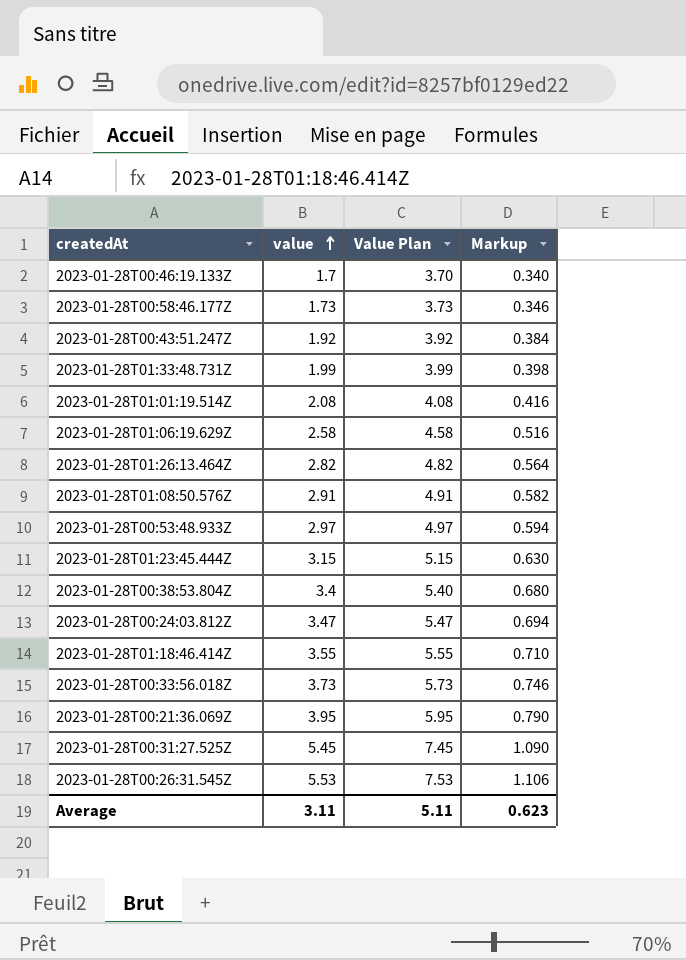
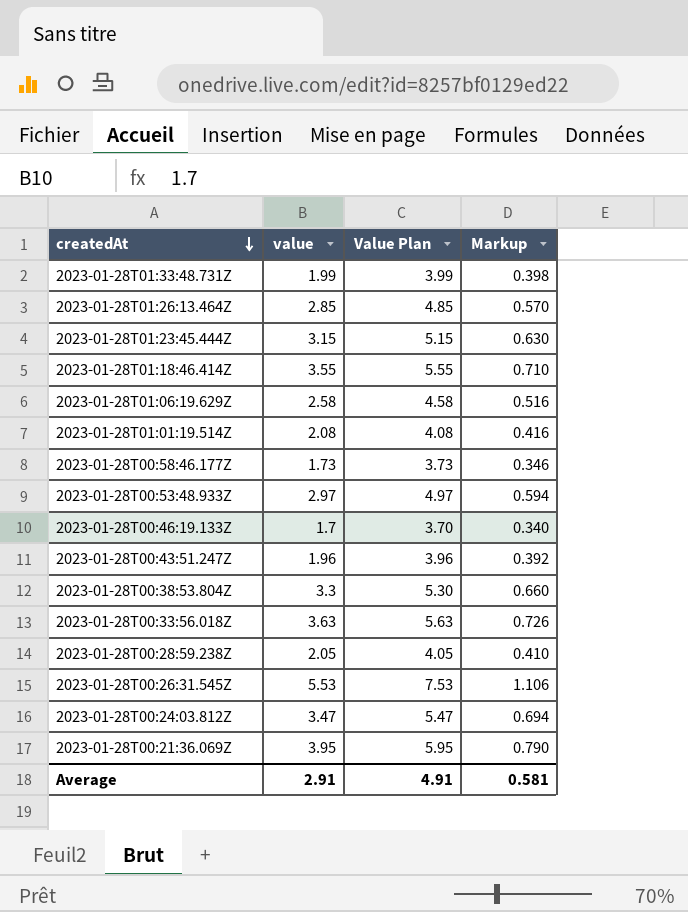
row order: value ascending -> createdAt descending
row 2023-01-28T01:08:50.576Z: 2.91 | 4.91 | 0.582 -> none
row 2023-01-28T00:31:27.525Z: 5.45 | 7.45 | 1.090 -> none
2023-01-28T01:26:13.464Z | value: 2.82 -> 2.85
2023-01-28T01:26:13.464Z | Value Plan: 4.82 -> 4.85
2023-01-28T01:26:13.464Z | Markup: 0.564 -> 0.570
2023-01-28T00:43:51.247Z | value: 1.92 -> 1.96
2023-01-28T00:43:51.247Z | Value Plan: 3.92 -> 3.96
2023-01-28T00:43:51.247Z | Markup: 0.384 -> 0.392
2023-01-28T00:38:53.804Z | value: 3.4 -> 3.3
2023-01-28T00:38:53.804Z | Value Plan: 5.40 -> 5.30
2023-01-28T00:38:53.804Z | Markup: 0.680 -> 0.660
2023-01-28T00:33:56.018Z | value: 3.73 -> 3.63
2023-01-28T00:33:56.018Z | Value Plan: 5.73 -> 5.63
2023-01-28T00:33:56.018Z | Markup: 0.746 -> 0.726
row 2023-01-28T00:28:59.238Z: none -> 2.05 | 4.05 | 0.410
Average | value: 3.11 -> 2.91
Average | Value Plan: 5.11 -> 4.91
Average | Markup: 0.623 -> 0.581

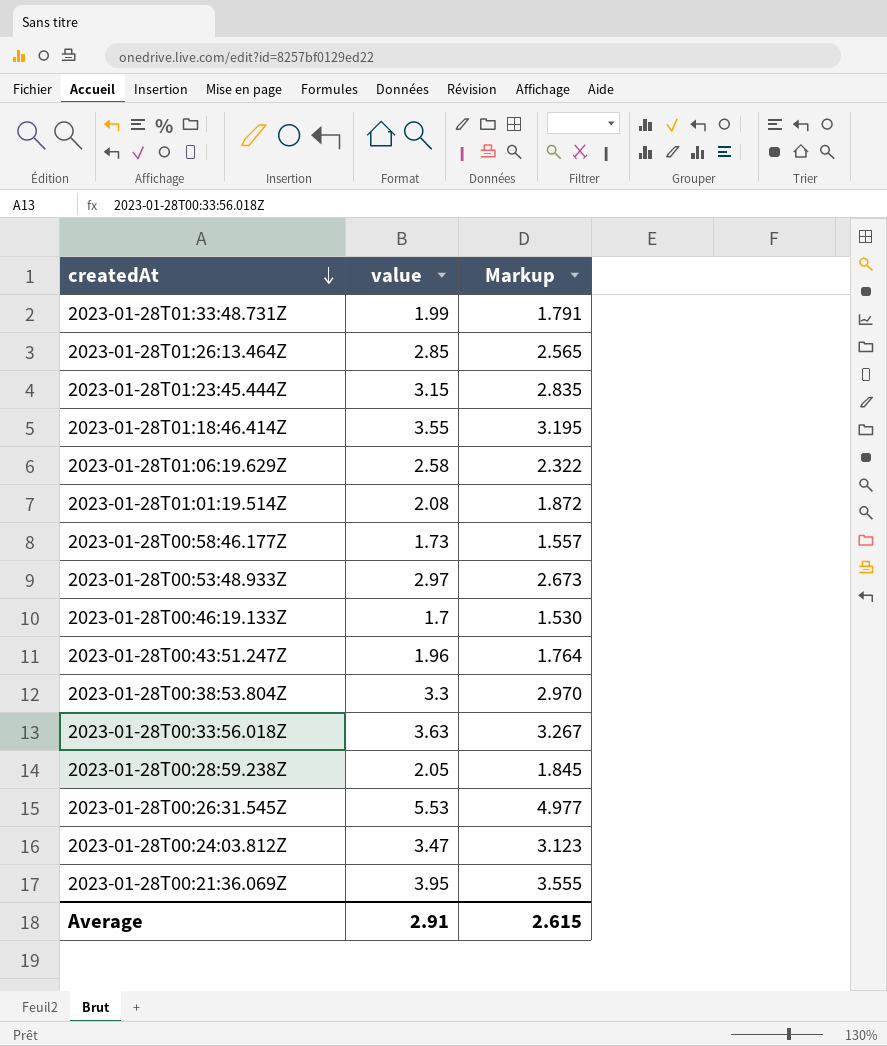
column Value Plan | formula: [value] + 2 -> none
column Markup | formula: [value] * 0.2 -> [value] * 0.9
Average | Markup: 0.581 -> 2.615

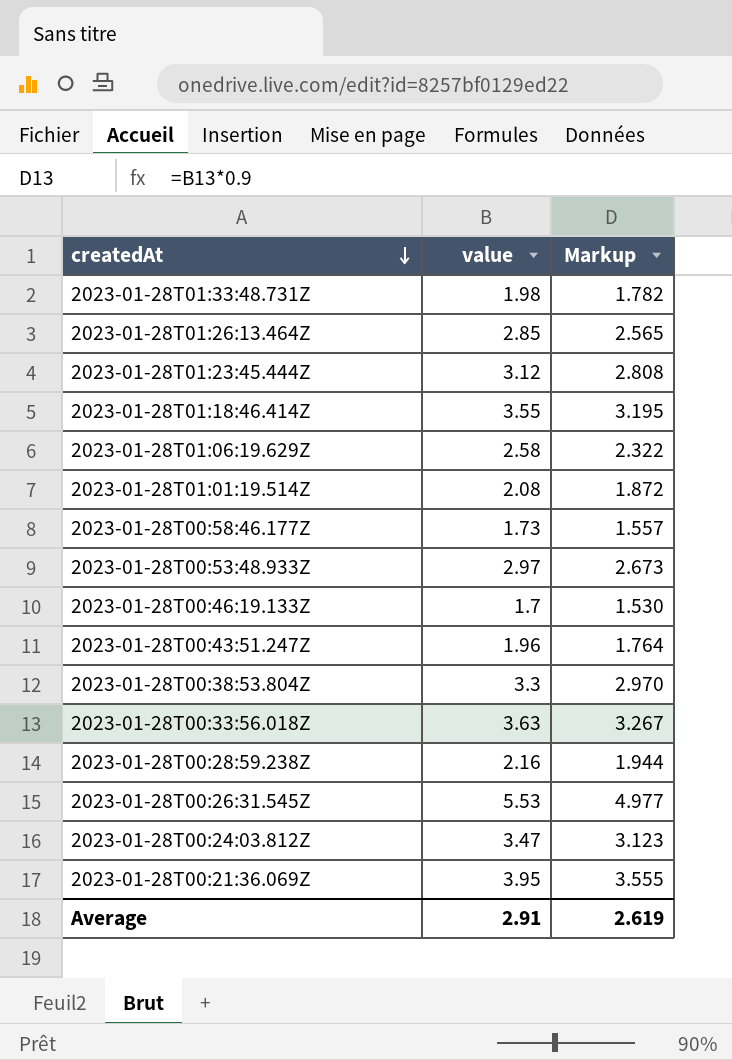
2023-01-28T01:33:48.731Z | value: 1.99 -> 1.98
2023-01-28T01:33:48.731Z | Markup: 1.791 -> 1.782
2023-01-28T01:23:45.444Z | value: 3.15 -> 3.12
2023-01-28T01:23:45.444Z | Markup: 2.835 -> 2.808
2023-01-28T00:28:59.238Z | value: 2.05 -> 2.16
2023-01-28T00:28:59.238Z | Markup: 1.845 -> 1.944
Average | Markup: 2.615 -> 2.619

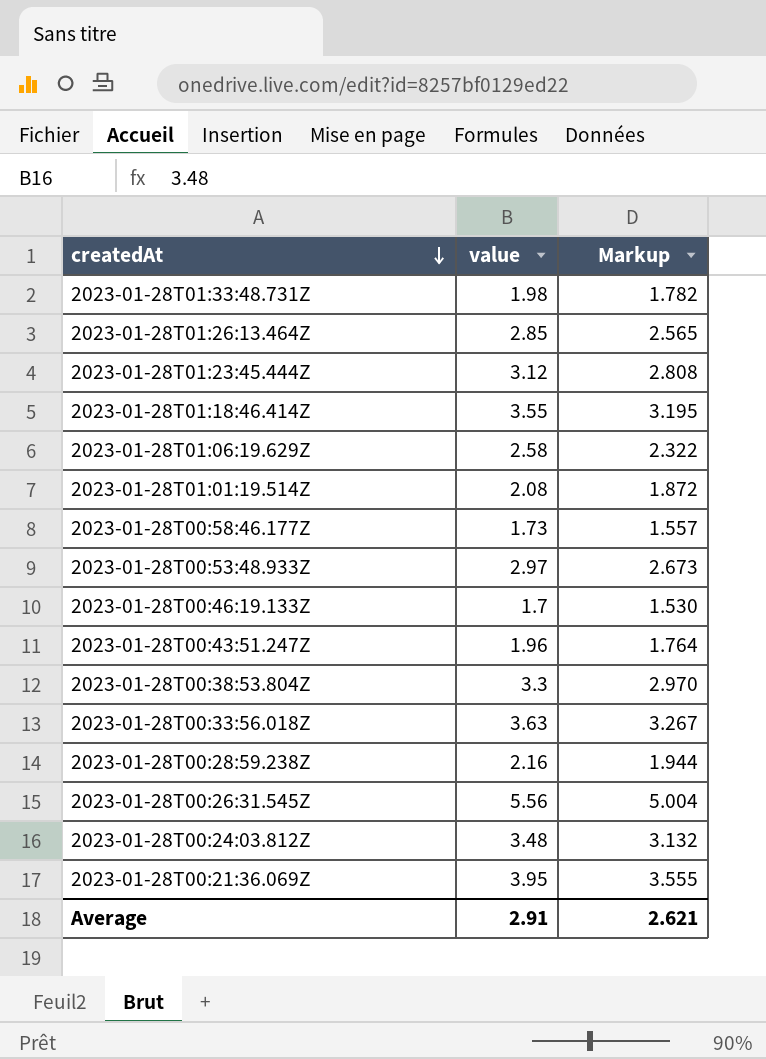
2023-01-28T00:26:31.545Z | value: 5.53 -> 5.56
2023-01-28T00:26:31.545Z | Markup: 4.977 -> 5.004
2023-01-28T00:24:03.812Z | value: 3.47 -> 3.48
2023-01-28T00:24:03.812Z | Markup: 3.123 -> 3.132
Average | Markup: 2.619 -> 2.621

